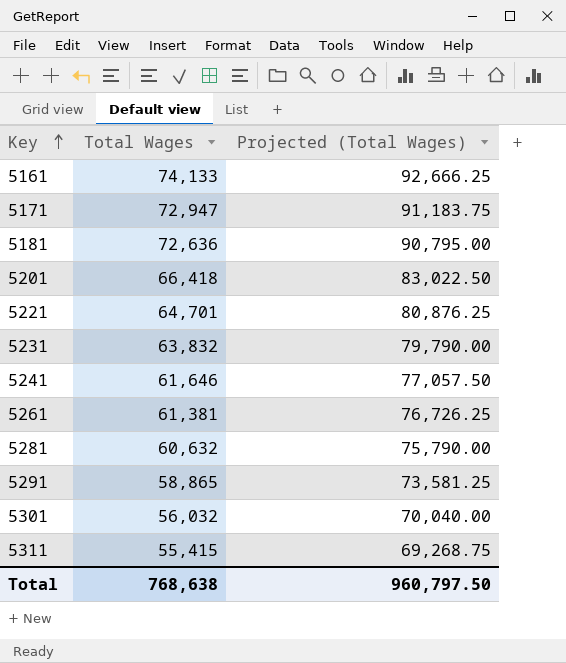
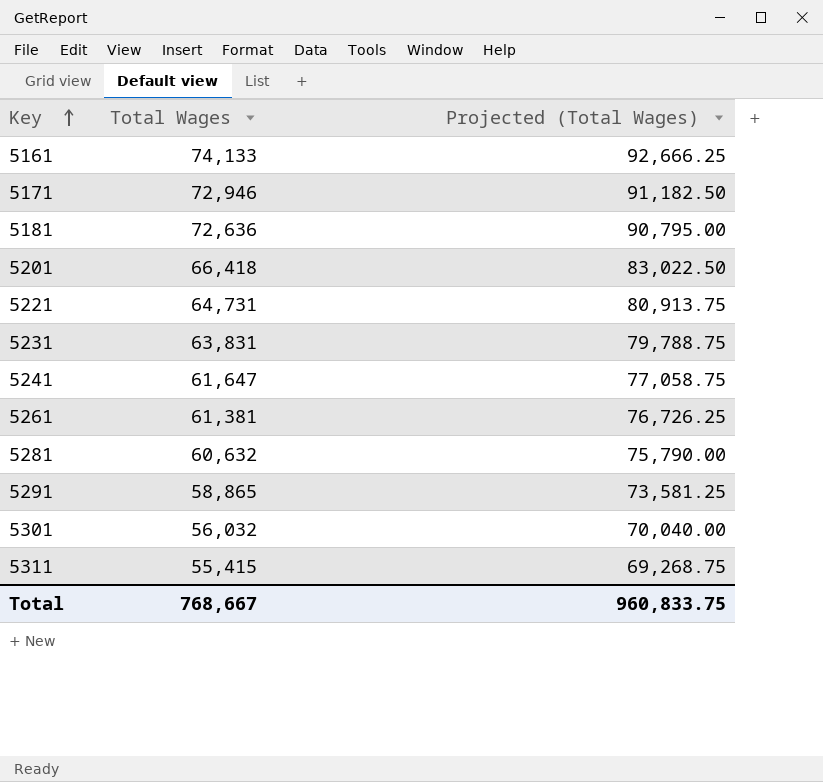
5171 | Total Wages: 72,947 -> 72,946
5171 | Projected (Total Wages): 91,183.75 -> 91,182.50
5221 | Total Wages: 64,701 -> 64,731
5221 | Projected (Total Wages): 80,876.25 -> 80,913.75
5231 | Total Wages: 63,832 -> 63,831
5231 | Projected (Total Wages): 79,790.00 -> 79,788.75
5241 | Total Wages: 61,646 -> 61,647
5241 | Projected (Total Wages): 77,057.50 -> 77,058.75
Total | Total Wages: 768,638 -> 768,667
Total | Projected (Total Wages): 960,797.50 -> 960,833.75

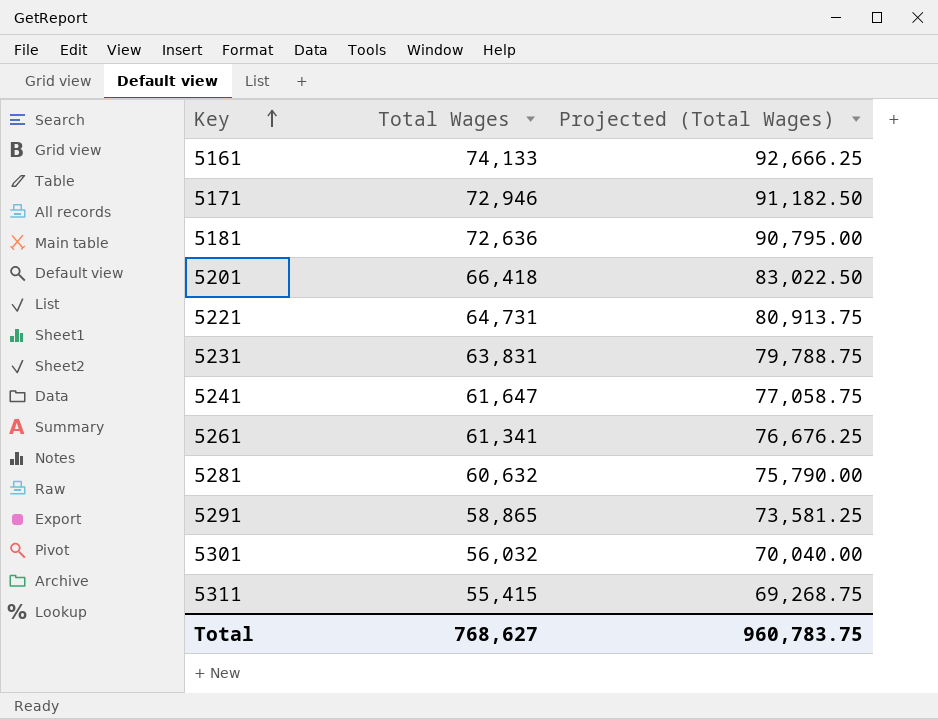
5261 | Total Wages: 61,381 -> 61,341
5261 | Projected (Total Wages): 76,726.25 -> 76,676.25
Total | Total Wages: 768,667 -> 768,627
Total | Projected (Total Wages): 960,833.75 -> 960,783.75

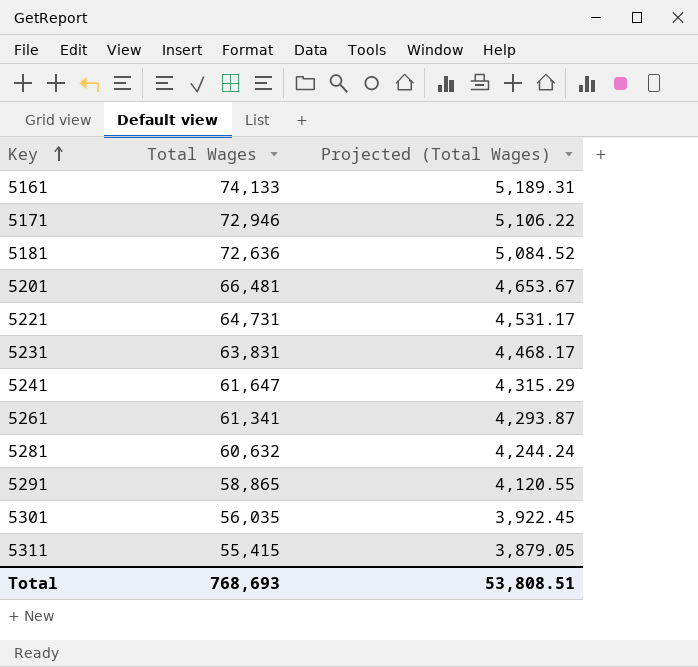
column Projected (Total Wages) | formula: [Total Wages] * 1.25 -> [Total Wages] * 0.07
5201 | Total Wages: 66,418 -> 66,481
5301 | Total Wages: 56,032 -> 56,035
Total | Total Wages: 768,627 -> 768,693
Total | Projected (Total Wages): 960,783.75 -> 53,808.51

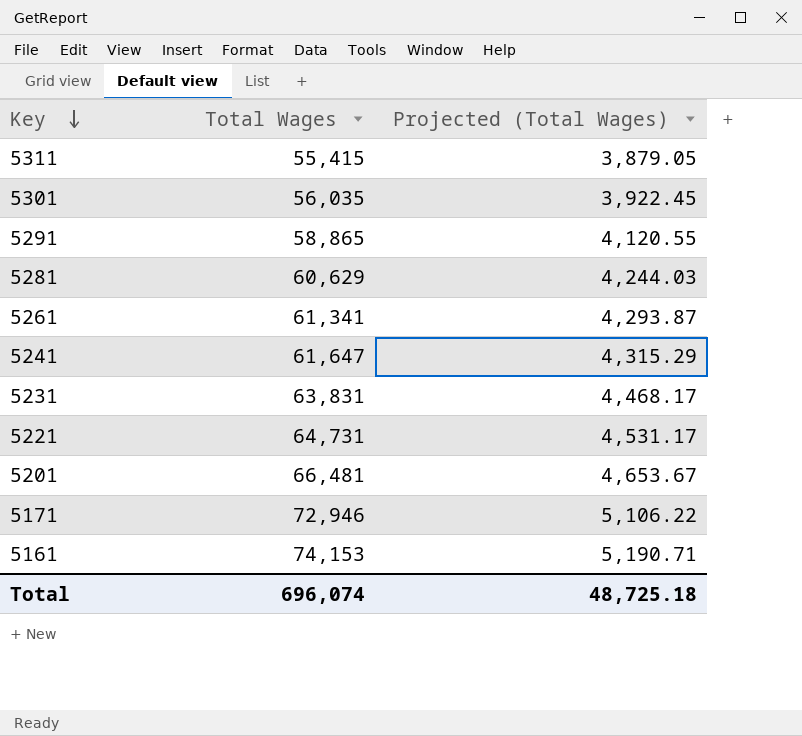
row order: Key ascending -> Key descending
row 5181: 72,636 | 5,084.52 -> none
5281 | Total Wages: 60,632 -> 60,629
5281 | Projected (Total Wages): 4,244.24 -> 4,244.03
5161 | Total Wages: 74,133 -> 74,153
5161 | Projected (Total Wages): 5,189.31 -> 5,190.71
Total | Total Wages: 768,693 -> 696,074
Total | Projected (Total Wages): 53,808.51 -> 48,725.18

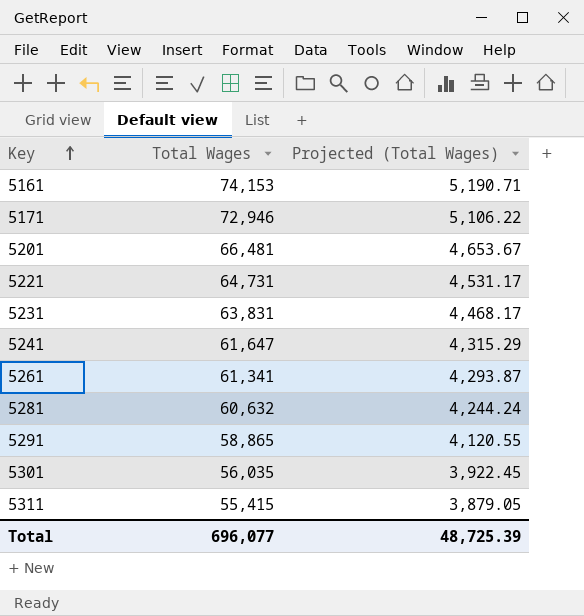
row order: Key descending -> Key ascending
5281 | Total Wages: 60,629 -> 60,632
5281 | Projected (Total Wages): 4,244.03 -> 4,244.24
Total | Total Wages: 696,074 -> 696,077
Total | Projected (Total Wages): 48,725.18 -> 48,725.39

